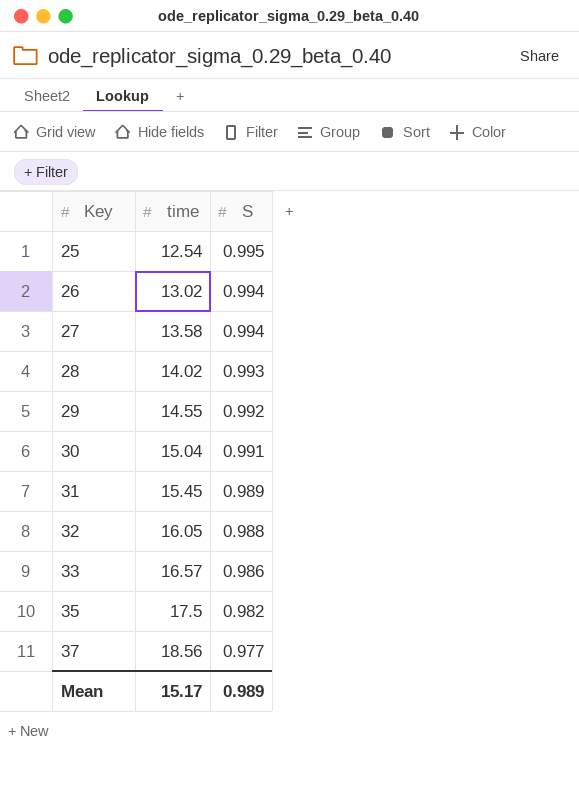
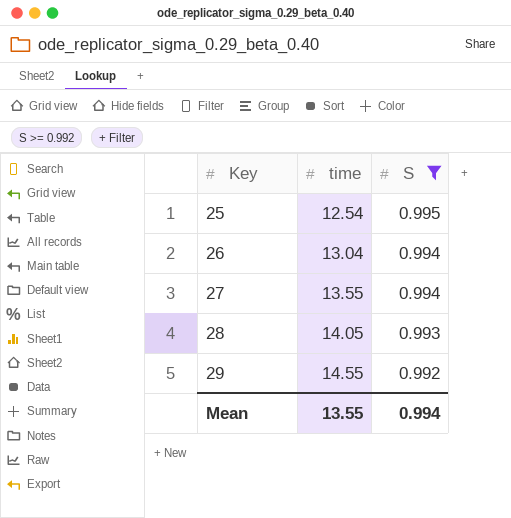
filter: none -> S >= 0.992
26 | time: 13.02 -> 13.04
27 | time: 13.58 -> 13.55
28 | time: 14.02 -> 14.05
Mean | time: 15.17 -> 13.55
Mean | S: 0.989 -> 0.994

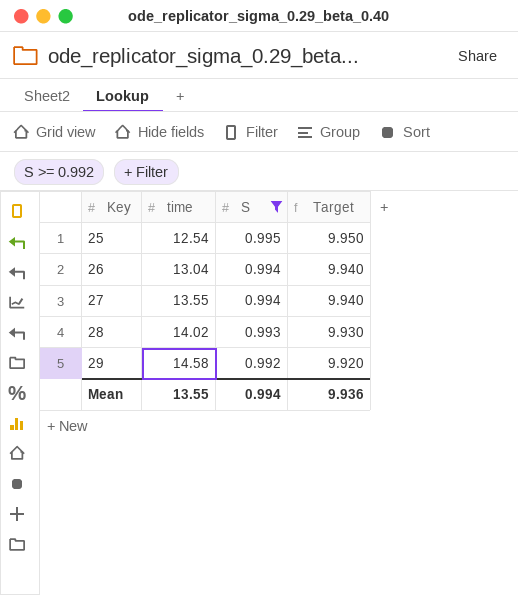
column Target | formula: none -> [S] * 10
28 | time: 14.05 -> 14.02
29 | time: 14.55 -> 14.58

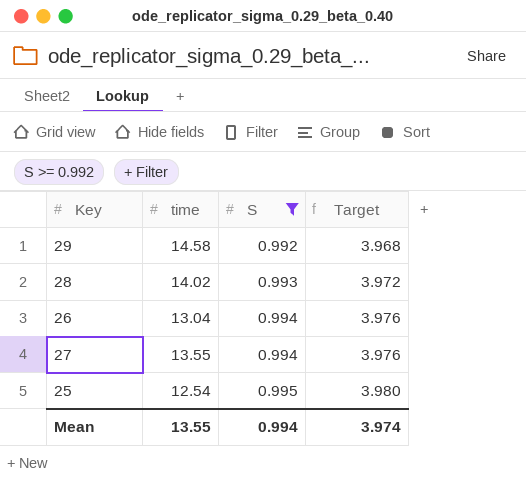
row order: Key ascending -> S ascending
column Target | formula: [S] * 10 -> [S] * 4
Mean | Target: 9.936 -> 3.974

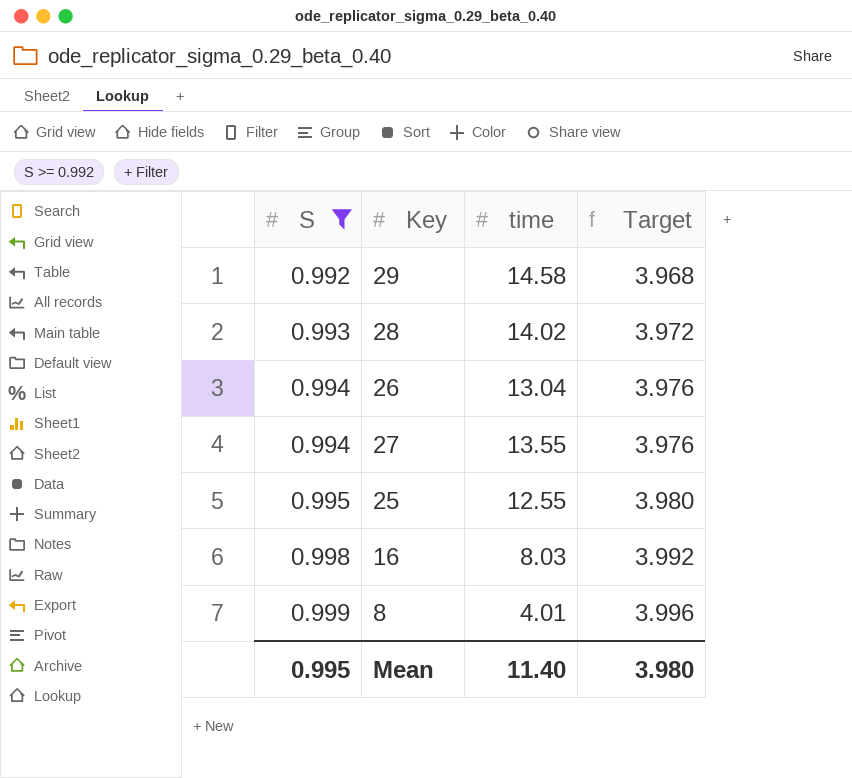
column S | position: 3 -> 1
25 | time: 12.54 -> 12.55
row 16: none -> 0.998 | 8.03 | 3.992
row 8: none -> 0.999 | 4.01 | 3.996
Mean | S: 0.994 -> 0.995
Mean | time: 13.55 -> 11.40
Mean | Target: 3.974 -> 3.980

